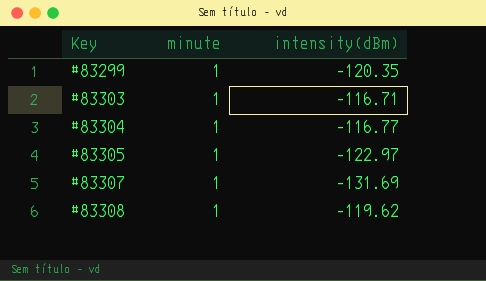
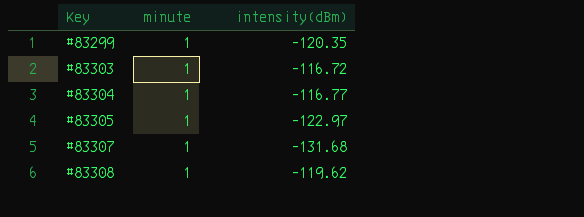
#83303 | intensity(dBm): -116.71 -> -116.72
#83307 | intensity(dBm): -131.69 -> -131.68

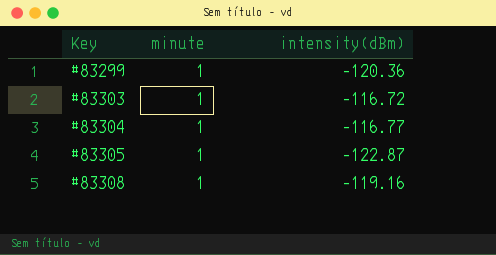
row #83307: 1 | -131.68 -> none
#83299 | intensity(dBm): -120.35 -> -120.36
#83305 | intensity(dBm): -122.97 -> -122.87
#83308 | intensity(dBm): -119.62 -> -119.16

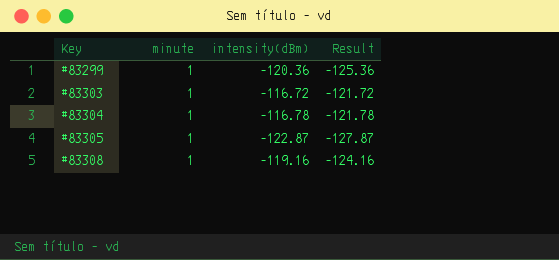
column Result | formula: none -> [intensity(dBm)] - 5
#83304 | intensity(dBm): -116.77 -> -116.78

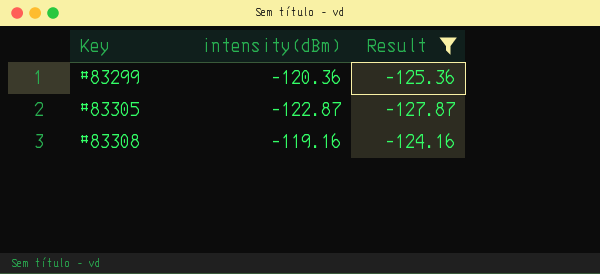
filter: none -> Result <= -124.16
column minute | position: 2 -> none

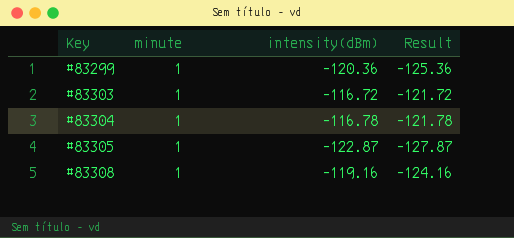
filter: Result <= -124.16 -> none
column minute | position: none -> 2

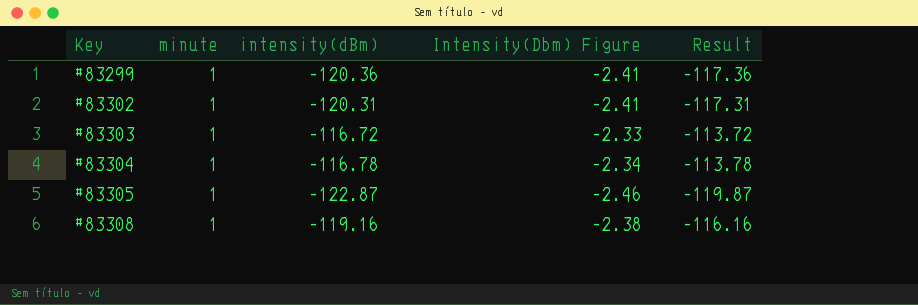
column Intensity(Dbm) Figure | formula: none -> [intensity(dBm)] * 0.02
column Result | formula: [intensity(dBm)] - 5 -> [intensity(dBm)] + 3
row #83302: none -> 1 | -120.31 | -2.41 | -117.31

